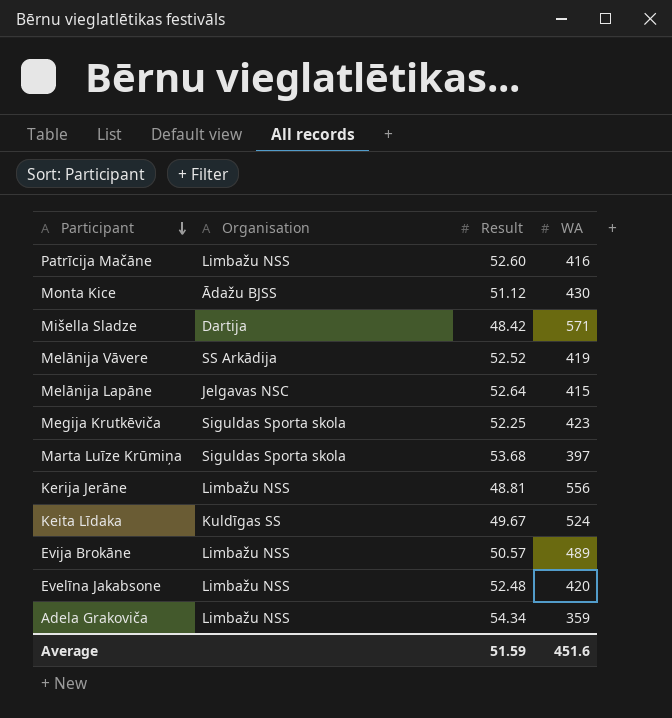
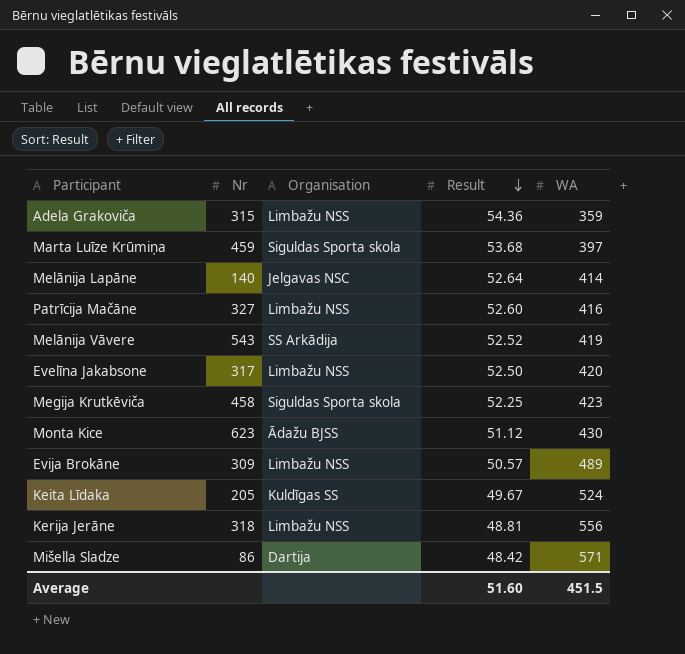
row order: Participant descending -> Result descending
column Nr | position: none -> 2
Adela Grakoviča | Result: 54.34 -> 54.36
Melānija Lapāne | WA: 415 -> 414
Evelīna Jakabsone | Result: 52.48 -> 52.50
Average | Result: 51.59 -> 51.60
Average | WA: 451.6 -> 451.5

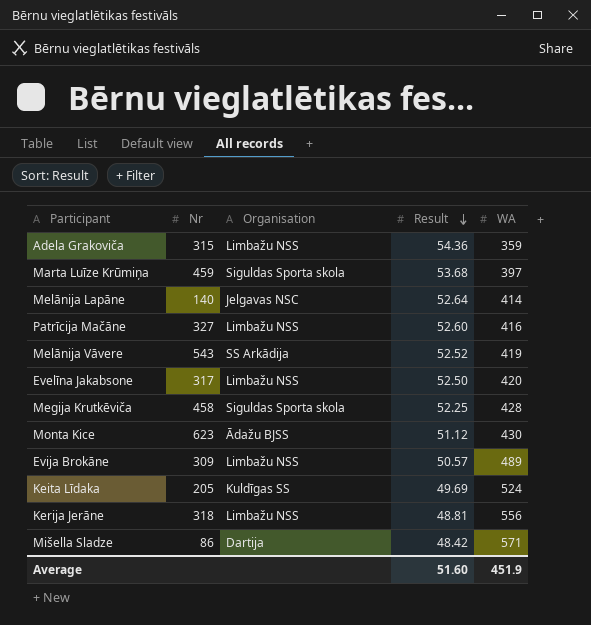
Megija Krutkēviča | WA: 423 -> 428
Keita Līdaka | Result: 49.67 -> 49.69
Average | WA: 451.5 -> 451.9

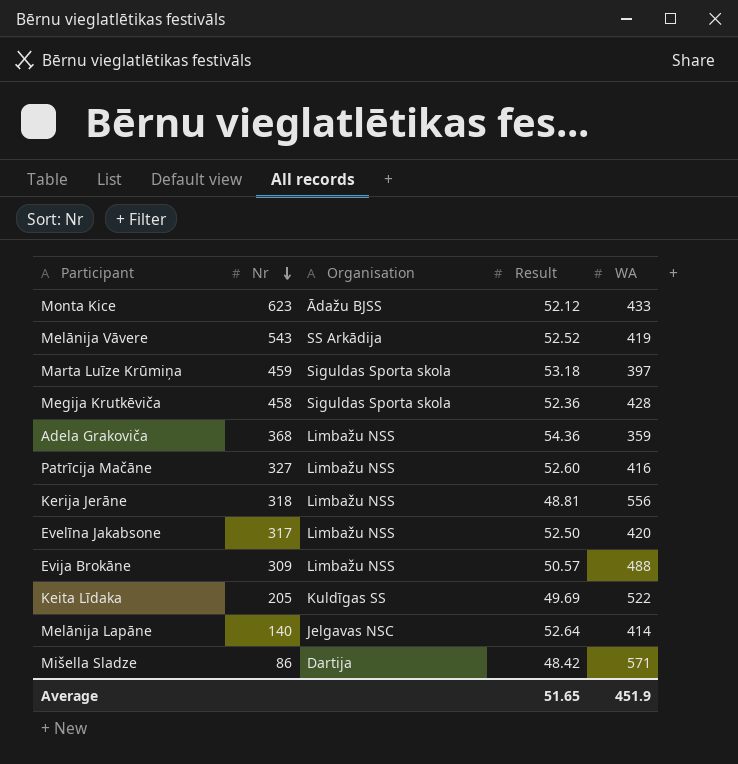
row order: Result descending -> Nr descending
Monta Kice | Result: 51.12 -> 52.12
Monta Kice | WA: 430 -> 433
Marta Luīze Krūmiņa | Result: 53.68 -> 53.18
Megija Krutkēviča | Result: 52.25 -> 52.36
Adela Grakoviča | Nr: 315 -> 368
Evija Brokāne | WA: 489 -> 488
Keita Līdaka | WA: 524 -> 522
Average | Result: 51.60 -> 51.65

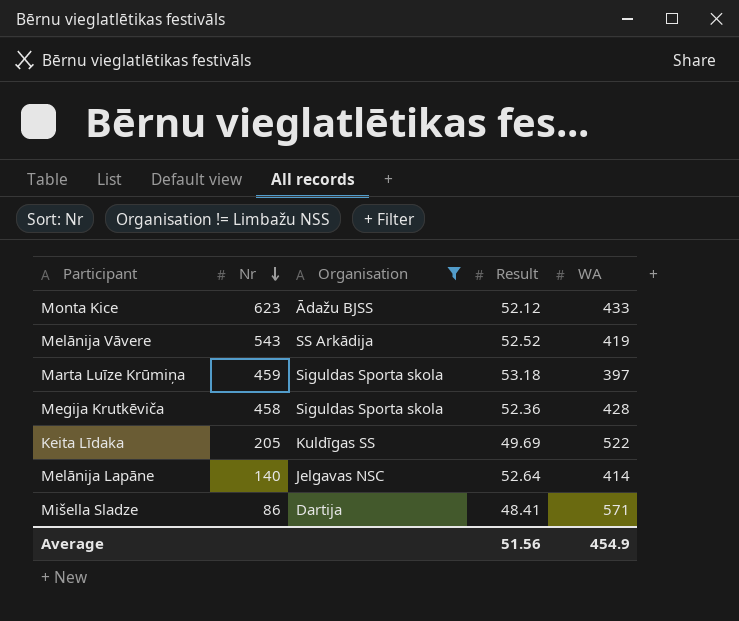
filter: none -> Organisation != Limbažu NSS
Mišella Sladze | Result: 48.42 -> 48.41
Average | Result: 51.65 -> 51.56
Average | WA: 451.9 -> 454.9

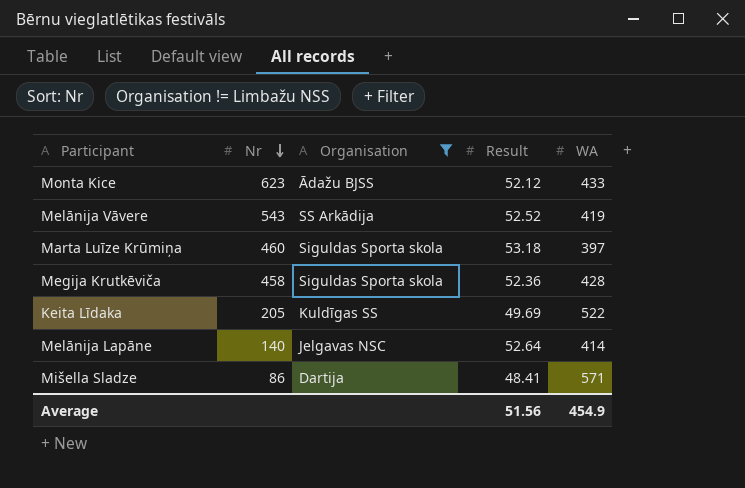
Marta Luīze Krūmiņa | Nr: 459 -> 460

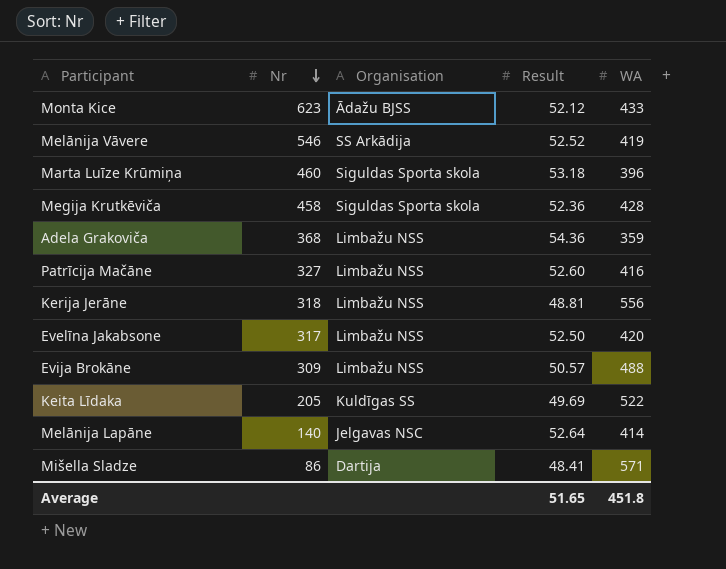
filter: Organisation != Limbažu NSS -> none
Melānija Vāvere | Nr: 543 -> 546
Marta Luīze Krūmiņa | WA: 397 -> 396
Average | Result: 51.56 -> 51.65
Average | WA: 454.9 -> 451.8

